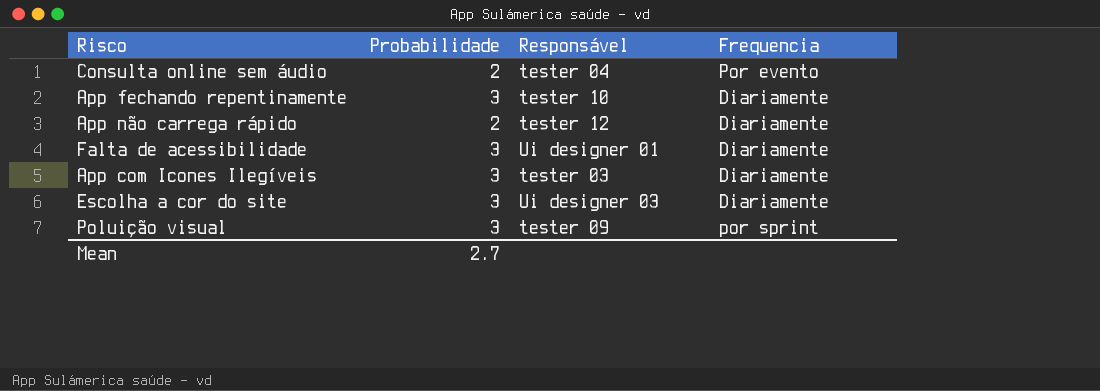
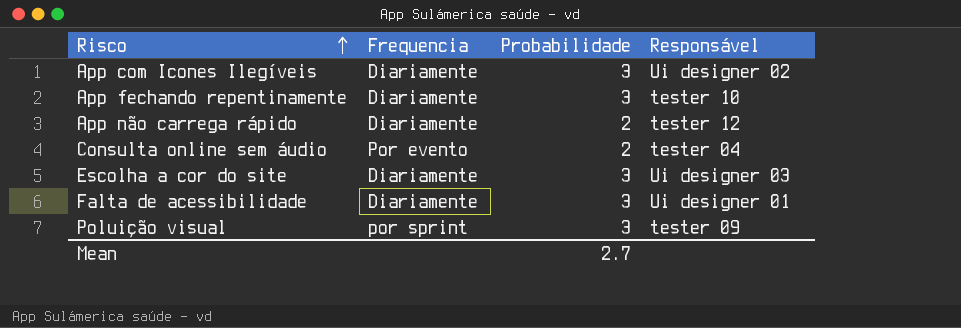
row order: none -> Risco ascending
column Frequencia | position: 4 -> 2
App com Icones Ilegíveis | Responsável: tester 03 -> Ui designer 02

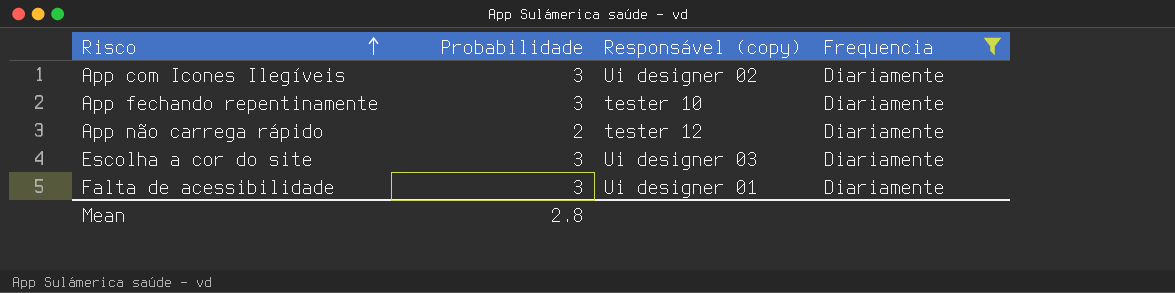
filter: none -> Frequencia = Diariamente
column name: Responsável -> Responsável (copy)
column Frequencia | position: 2 -> 4
Mean | Probabilidade: 2.7 -> 2.8

